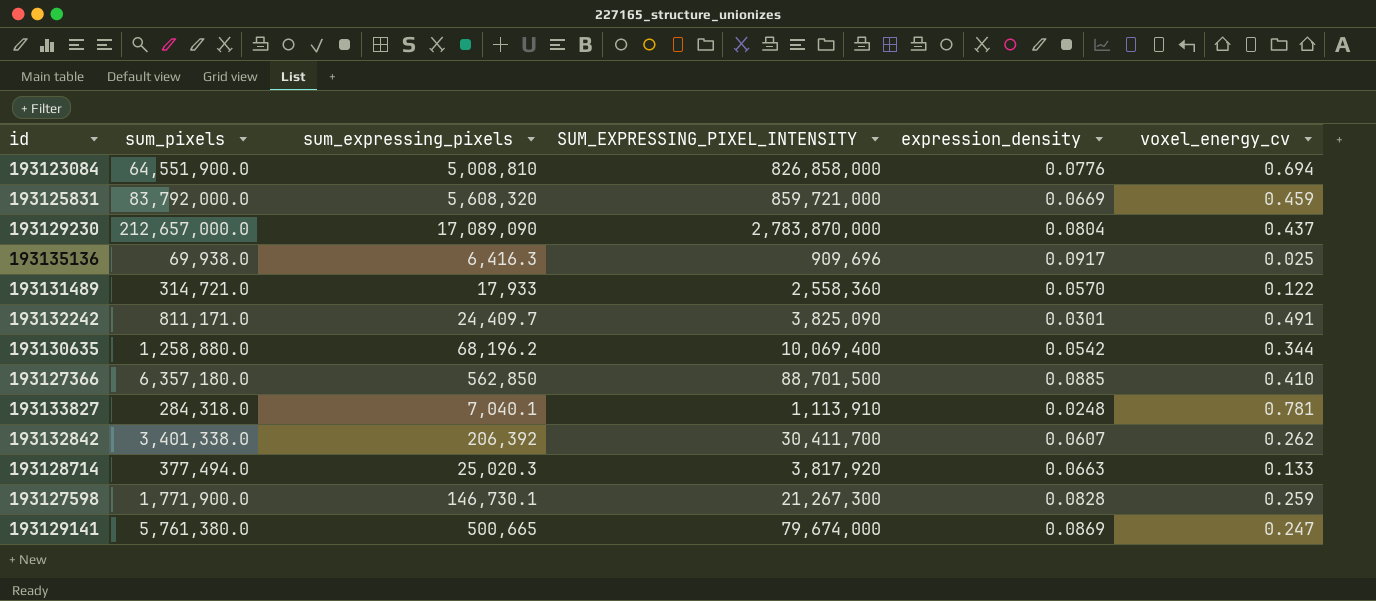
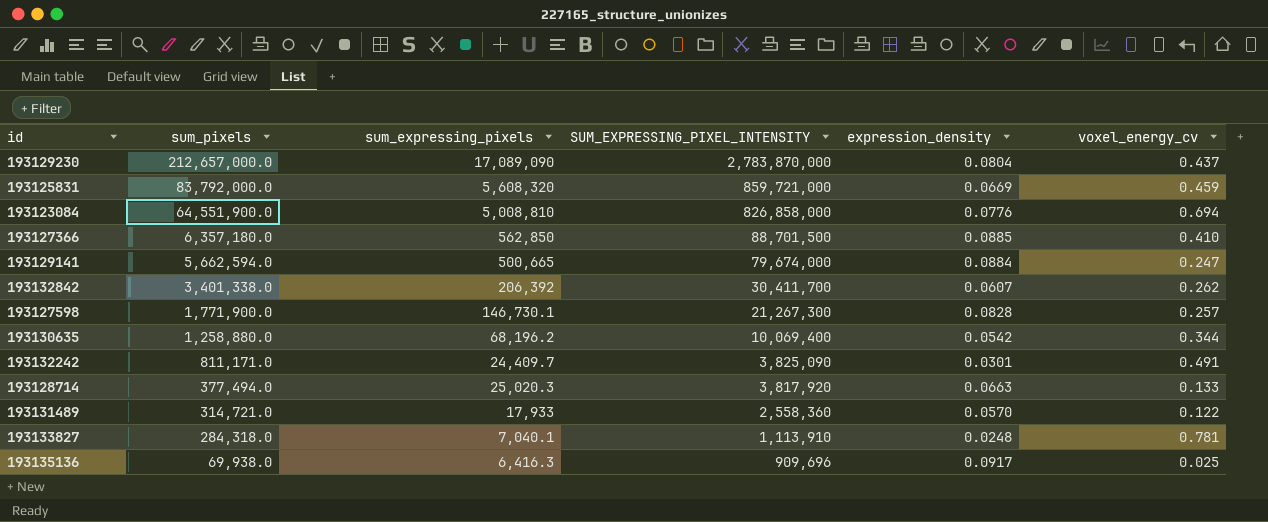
row order: none -> sum_pixels descending
193129141 | sum_pixels: 5,761,380.0 -> 5,662,594.0
193129141 | expression_density: 0.0869 -> 0.0884
193127598 | voxel_energy_cv: 0.259 -> 0.257

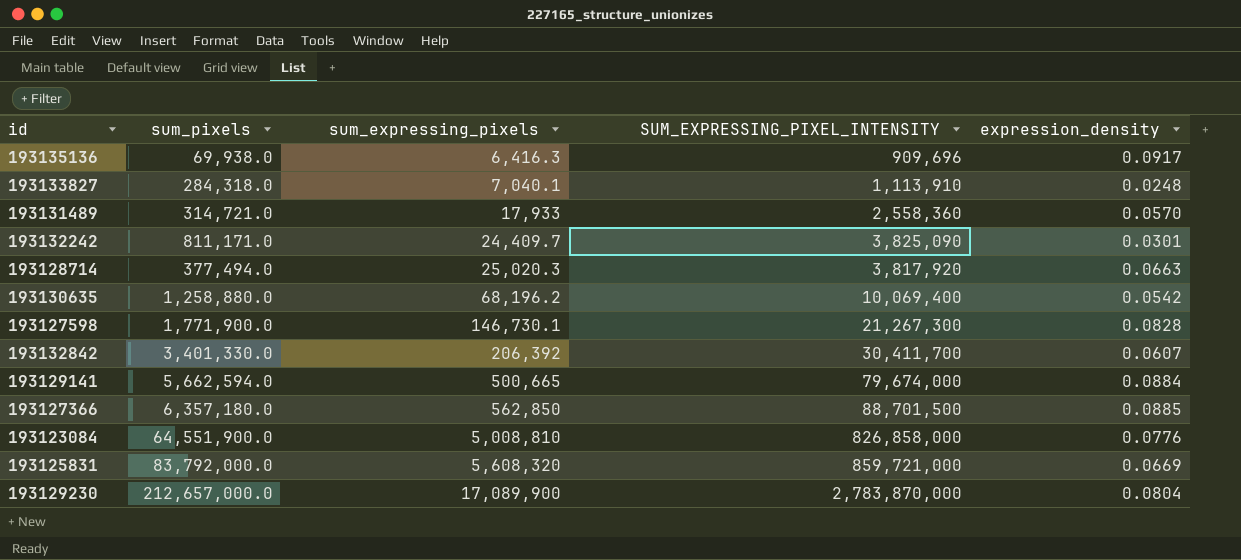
row order: sum_pixels descending -> sum_expressing_pixels ascending
column voxel_energy_cv | position: 6 -> none
193132842 | sum_pixels: 3,401,338.0 -> 3,401,330.0
193129230 | sum_expressing_pixels: 17,089,090 -> 17,089,900

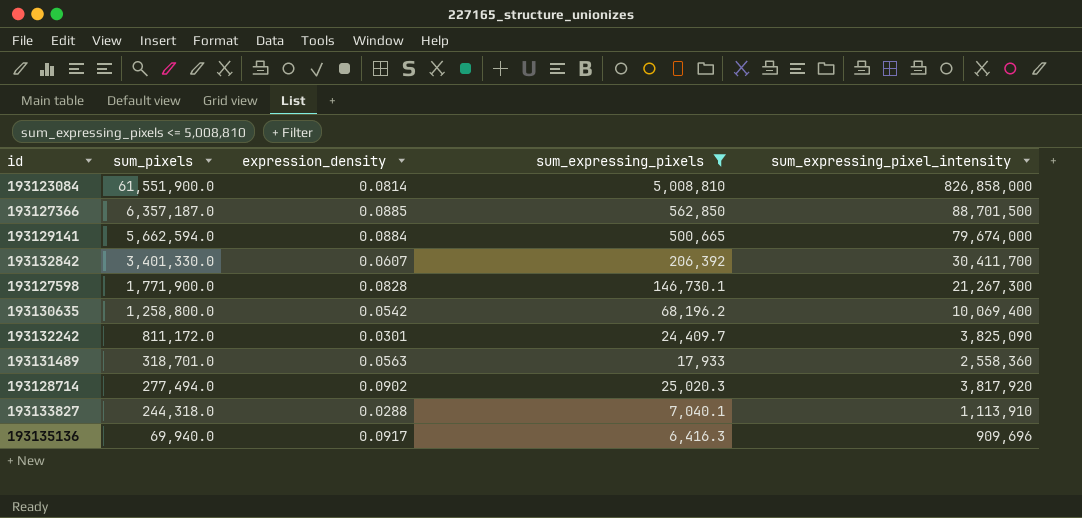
filter: none -> sum_expressing_pixels <= 5,008,810
row order: sum_expressing_pixels ascending -> sum_pixels descending
column expression_density | position: 5 -> 3
column name: SUM_EXPRESSING_PIXEL_INTENSITY -> sum_expressing_pixel_intensity
193123084 | sum_pixels: 64,551,900.0 -> 61,551,900.0
193123084 | expression_density: 0.0776 -> 0.0814
193127366 | sum_pixels: 6,357,180.0 -> 6,357,187.0
193130635 | sum_pixels: 1,258,880.0 -> 1,258,800.0
193132242 | sum_pixels: 811,171.0 -> 811,172.0
193131489 | sum_pixels: 314,721.0 -> 318,701.0
193131489 | expression_density: 0.0570 -> 0.0563
193128714 | sum_pixels: 377,494.0 -> 277,494.0
193128714 | expression_density: 0.0663 -> 0.0902
193133827 | sum_pixels: 284,318.0 -> 244,318.0
193133827 | expression_density: 0.0248 -> 0.0288
193135136 | sum_pixels: 69,938.0 -> 69,940.0

